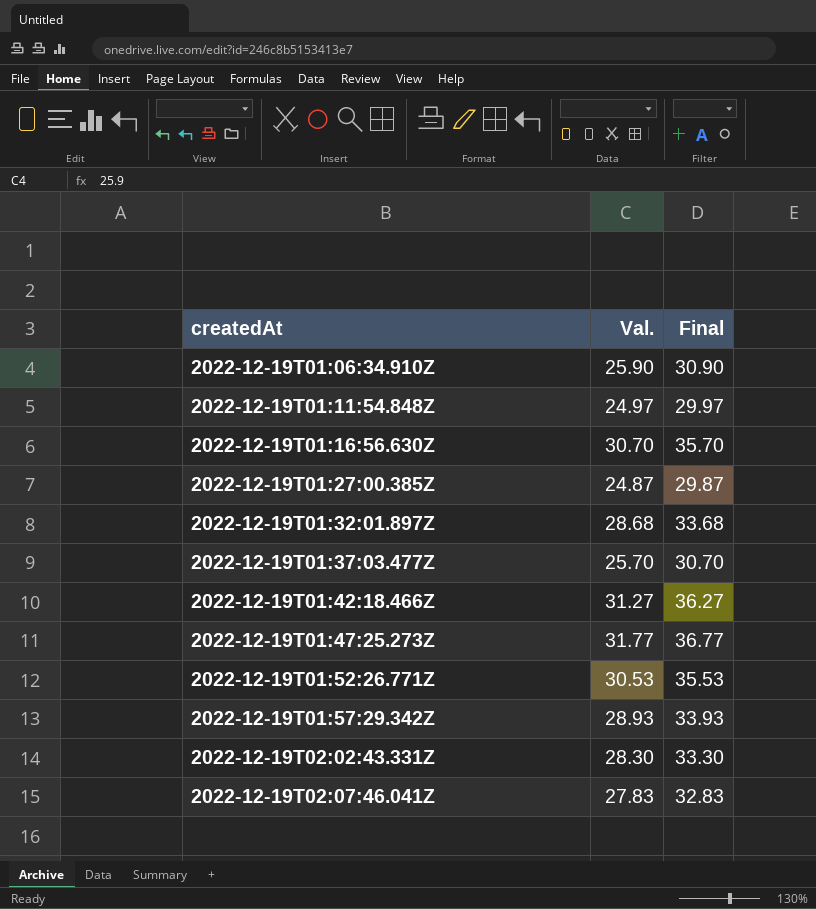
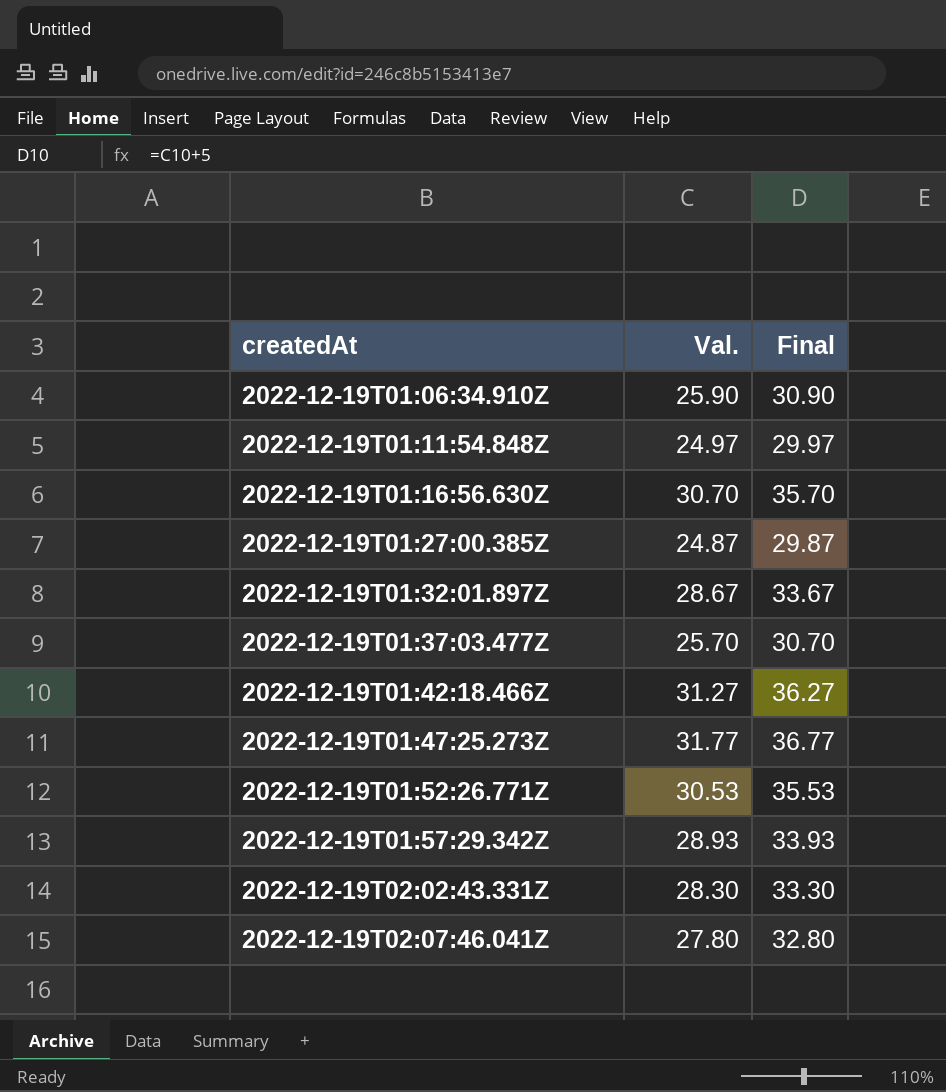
2022-12-19T01:32:01.897Z | Val.: 28.68 -> 28.67
2022-12-19T01:32:01.897Z | Final: 33.68 -> 33.67
2022-12-19T02:07:46.041Z | Val.: 27.83 -> 27.80
2022-12-19T02:07:46.041Z | Final: 32.83 -> 32.80

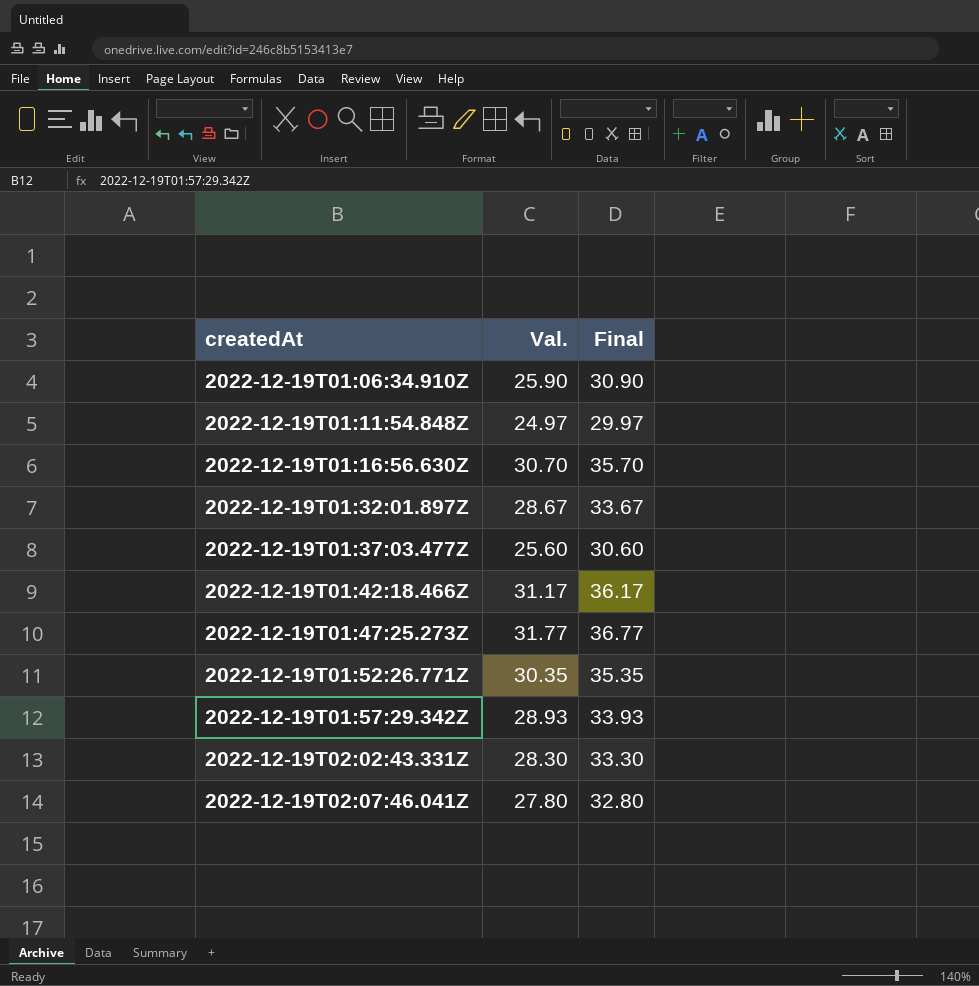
row 2022-12-19T01:27:00.385Z: 24.87 | 29.87 -> none
2022-12-19T01:37:03.477Z | Val.: 25.70 -> 25.60
2022-12-19T01:37:03.477Z | Final: 30.70 -> 30.60
2022-12-19T01:42:18.466Z | Val.: 31.27 -> 31.17
2022-12-19T01:42:18.466Z | Final: 36.27 -> 36.17
2022-12-19T01:52:26.771Z | Val.: 30.53 -> 30.35
2022-12-19T01:52:26.771Z | Final: 35.53 -> 35.35

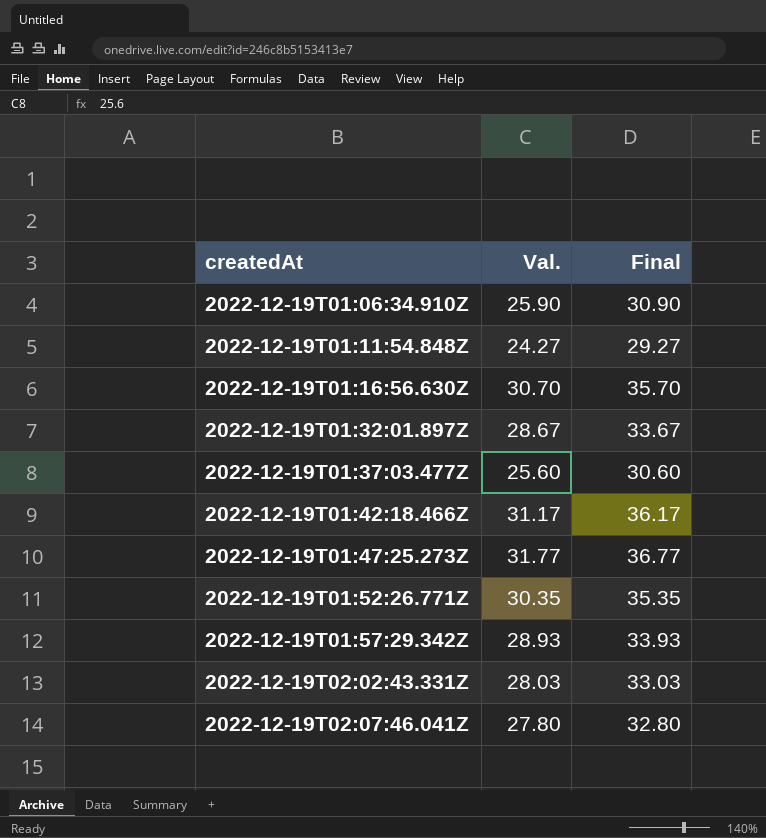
2022-12-19T01:11:54.848Z | Val.: 24.97 -> 24.27
2022-12-19T01:11:54.848Z | Final: 29.97 -> 29.27
2022-12-19T02:02:43.331Z | Val.: 28.30 -> 28.03
2022-12-19T02:02:43.331Z | Final: 33.30 -> 33.03

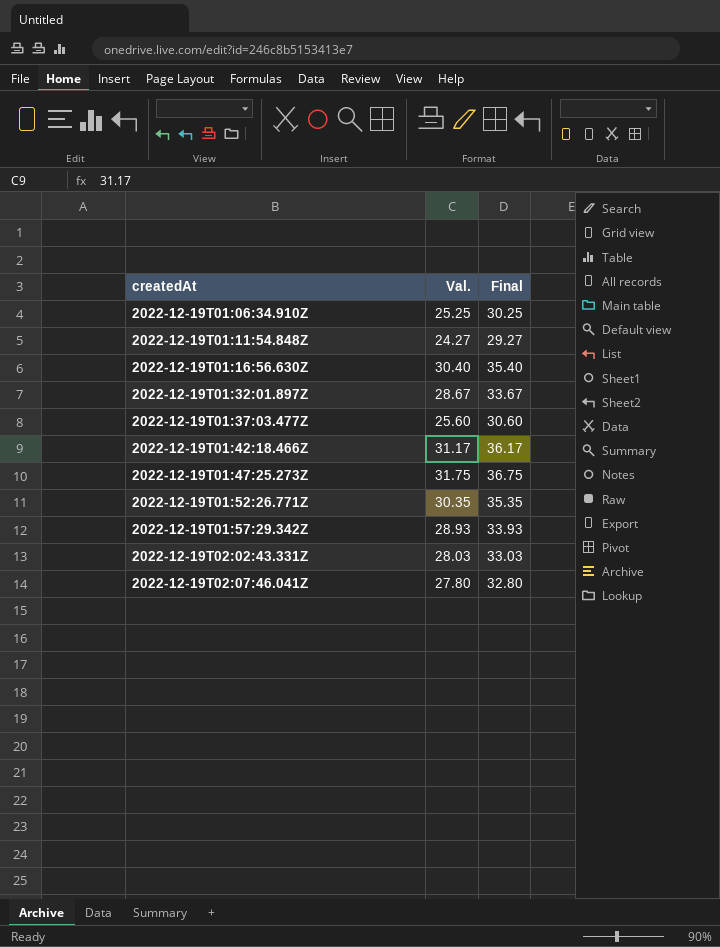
2022-12-19T01:06:34.910Z | Val.: 25.90 -> 25.25
2022-12-19T01:06:34.910Z | Final: 30.90 -> 30.25
2022-12-19T01:16:56.630Z | Val.: 30.70 -> 30.40
2022-12-19T01:16:56.630Z | Final: 35.70 -> 35.40
2022-12-19T01:47:25.273Z | Val.: 31.77 -> 31.75
2022-12-19T01:47:25.273Z | Final: 36.77 -> 36.75

